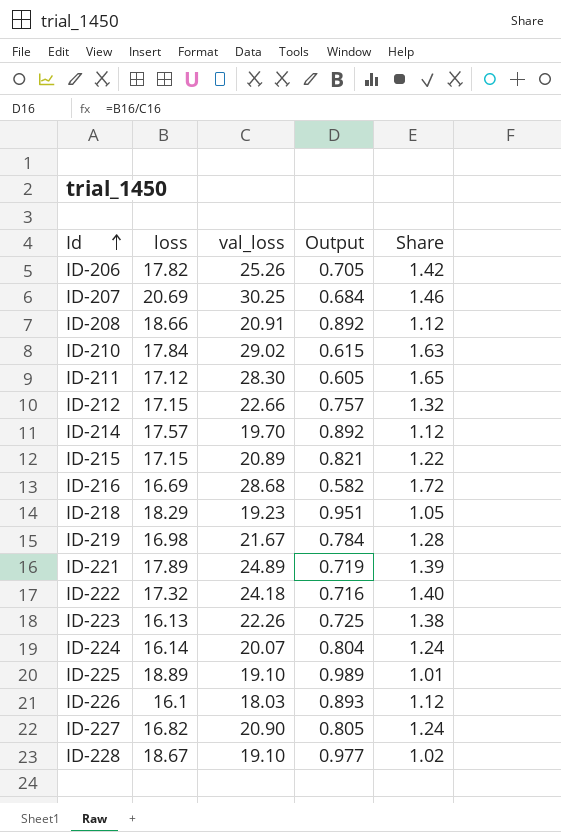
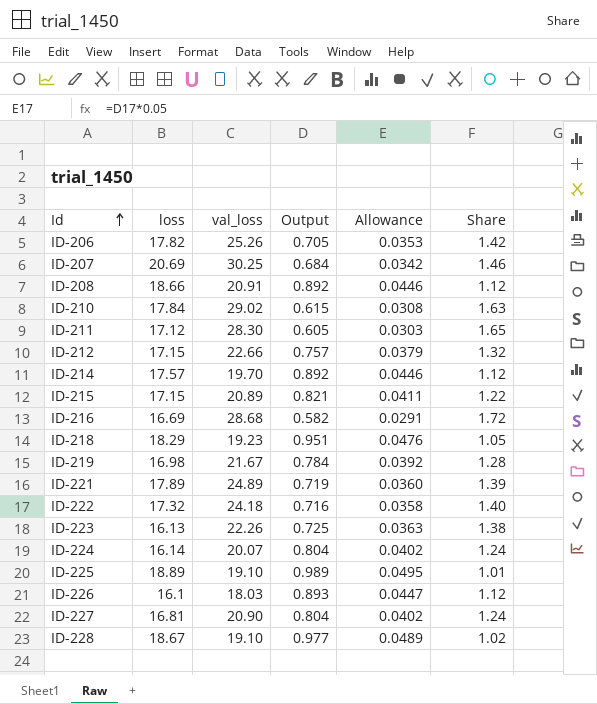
column Allowance | formula: none -> [Output] * 0.05
ID-227 | loss: 16.82 -> 16.81
ID-227 | Output: 0.805 -> 0.804

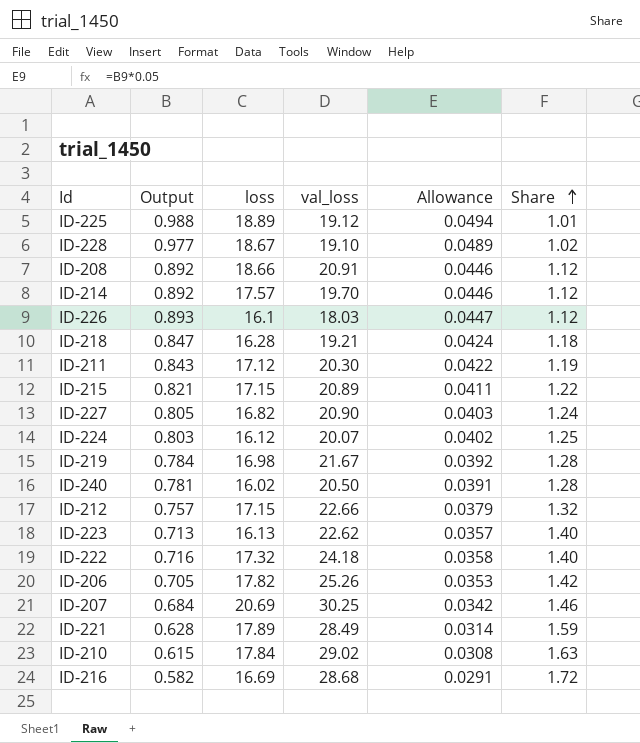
row order: Id ascending -> Share ascending
column Output | position: 4 -> 2
ID-225 | Output: 0.989 -> 0.988
ID-225 | val_loss: 19.10 -> 19.12
ID-225 | Allowance: 0.0495 -> 0.0494
ID-218 | Output: 0.951 -> 0.847
ID-218 | loss: 18.29 -> 16.28
ID-218 | val_loss: 19.23 -> 19.21
ID-218 | Allowance: 0.0476 -> 0.0424
ID-218 | Share: 1.05 -> 1.18
ID-211 | Output: 0.605 -> 0.843
ID-211 | val_loss: 28.30 -> 20.30
ID-211 | Allowance: 0.0303 -> 0.0422
ID-211 | Share: 1.65 -> 1.19
ID-227 | Output: 0.804 -> 0.805
ID-227 | loss: 16.81 -> 16.82
ID-227 | Allowance: 0.0402 -> 0.0403
ID-224 | Output: 0.804 -> 0.803
ID-224 | loss: 16.14 -> 16.12
ID-224 | Share: 1.24 -> 1.25
row ID-240: none -> 0.781 | 16.02 | 20.50 | 0.0391 | 1.28
ID-223 | Output: 0.725 -> 0.713
ID-223 | val_loss: 22.26 -> 22.62
ID-223 | Allowance: 0.0363 -> 0.0357
ID-223 | Share: 1.38 -> 1.40
ID-221 | Output: 0.719 -> 0.628
ID-221 | val_loss: 24.89 -> 28.49
ID-221 | Allowance: 0.0360 -> 0.0314
ID-221 | Share: 1.39 -> 1.59

